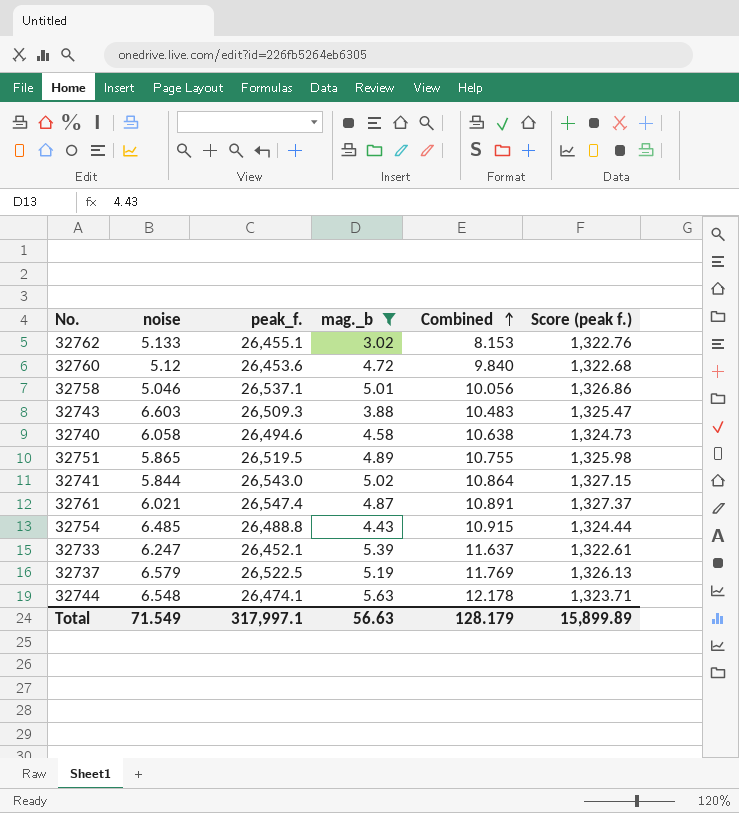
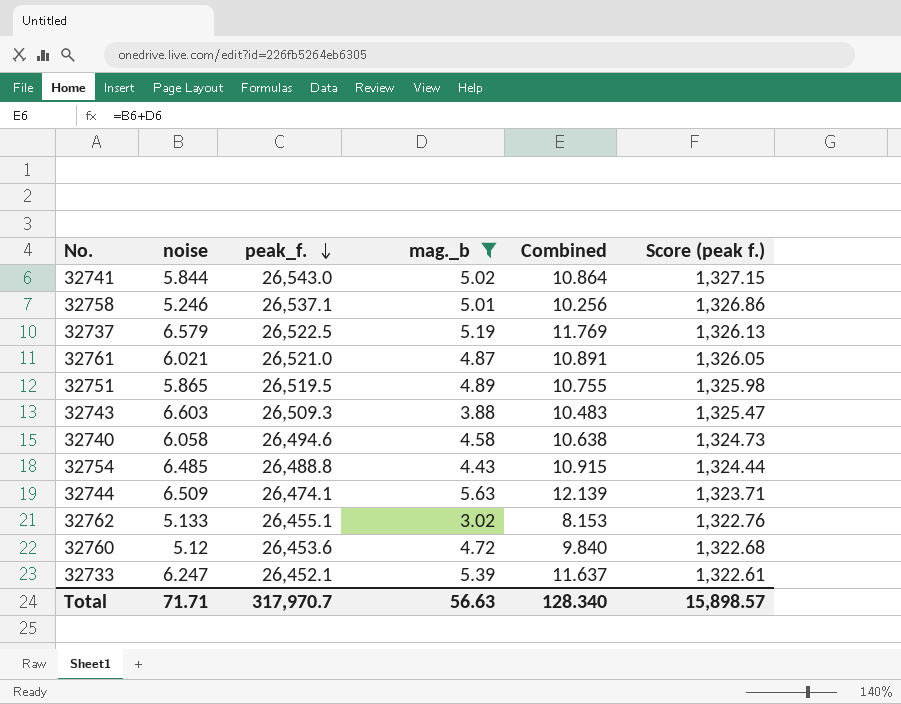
row order: Combined ascending -> peak_f. descending
32758 | noise: 5.046 -> 5.246
32758 | Combined: 10.056 -> 10.256
32761 | peak_f.: 26,547.4 -> 26,521.0
32761 | Score (peak f.): 1,327.37 -> 1,326.05
32744 | noise: 6.548 -> 6.509
32744 | Combined: 12.178 -> 12.139
Total | noise: 71.549 -> 71.71
Total | peak_f.: 317,997.1 -> 317,970.7
Total | Combined: 128.179 -> 128.340
Total | Score (peak f.): 15,899.89 -> 15,898.57

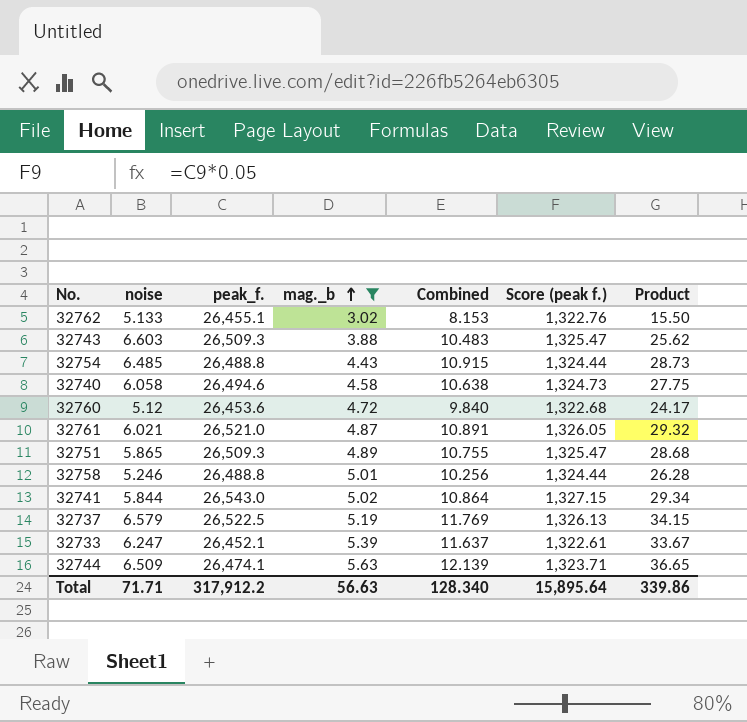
row order: peak_f. descending -> mag._b ascending
column Product | formula: none -> [noise] * [mag._b]
32751 | peak_f.: 26,519.5 -> 26,509.3
32751 | Score (peak f.): 1,325.98 -> 1,325.47
32758 | peak_f.: 26,537.1 -> 26,488.8
32758 | Score (peak f.): 1,326.86 -> 1,324.44
Total | peak_f.: 317,970.7 -> 317,912.2
Total | Score (peak f.): 15,898.57 -> 15,895.64

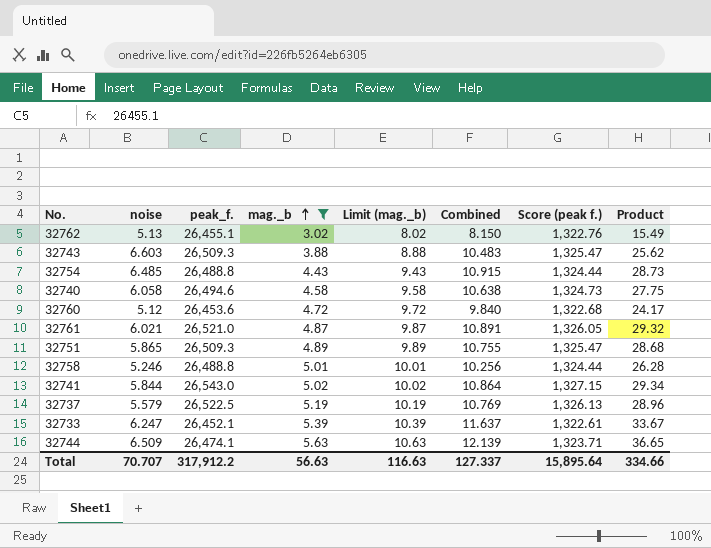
column Limit (mag._b) | formula: none -> [mag._b] + 5
32762 | noise: 5.133 -> 5.13
32762 | Combined: 8.153 -> 8.150
32762 | Product: 15.50 -> 15.49
32737 | noise: 6.579 -> 5.579
32737 | Combined: 11.769 -> 10.769
32737 | Product: 34.15 -> 28.96
Total | noise: 71.71 -> 70.707
Total | Combined: 128.340 -> 127.337
Total | Product: 339.86 -> 334.66

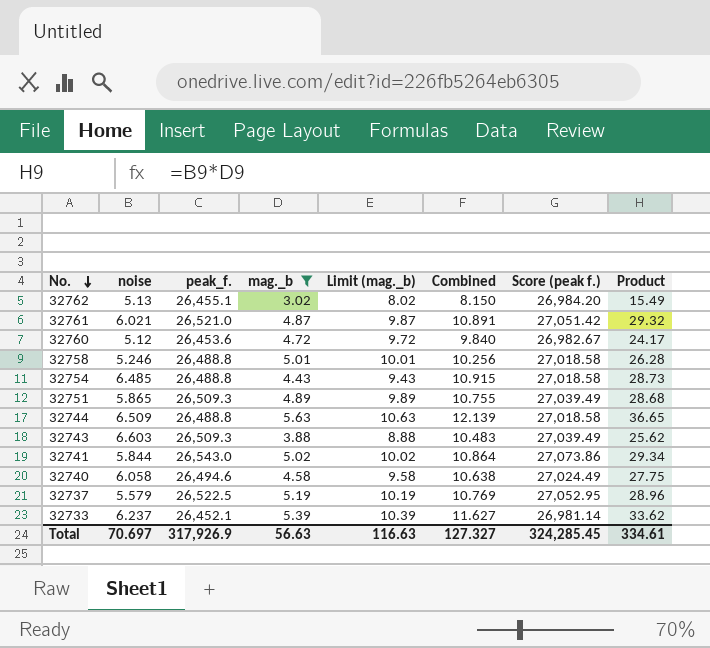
row order: mag._b ascending -> No. descending
column Score (peak f.) | formula: [peak_f.] * 0.05 -> [peak_f.] * 1.02
32744 | peak_f.: 26,474.1 -> 26,488.8
32733 | noise: 6.247 -> 6.237
32733 | Combined: 11.637 -> 11.627
32733 | Product: 33.67 -> 33.62
Total | noise: 70.707 -> 70.697
Total | peak_f.: 317,912.2 -> 317,926.9
Total | Combined: 127.337 -> 127.327
Total | Score (peak f.): 15,895.64 -> 324,285.45
Total | Product: 334.66 -> 334.61

